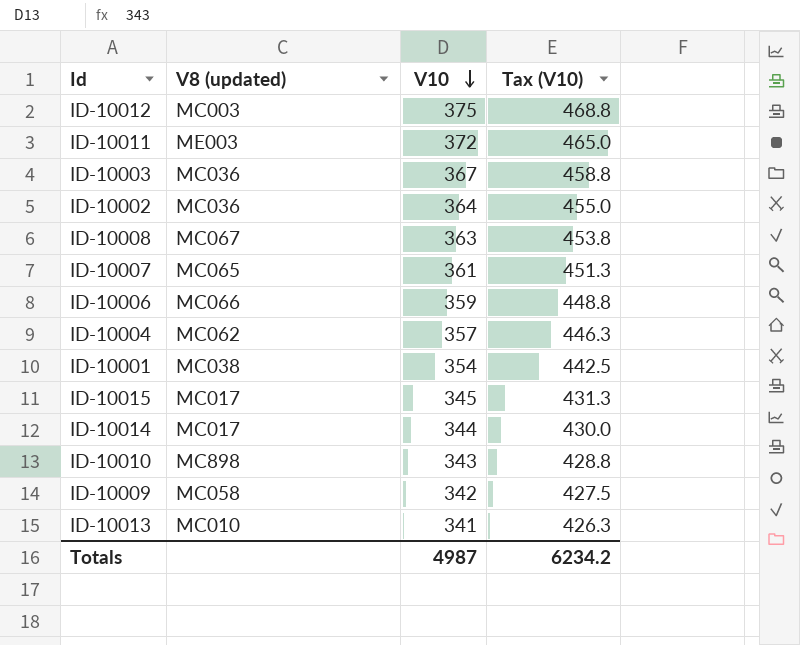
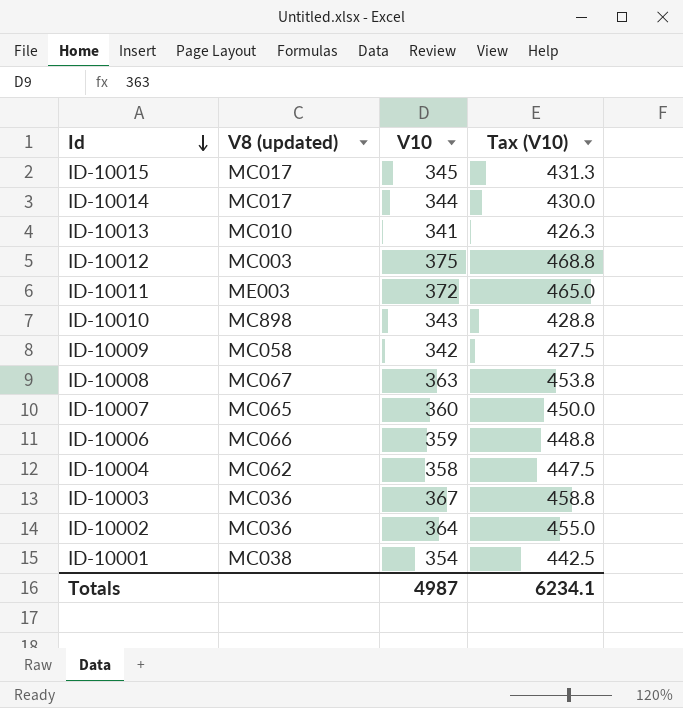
row order: V10 descending -> Id descending
ID-10007 | V10: 361 -> 360
ID-10007 | Tax (V10): 451.3 -> 450.0
ID-10004 | V10: 357 -> 358
ID-10004 | Tax (V10): 446.3 -> 447.5
Totals | Tax (V10): 6234.2 -> 6234.1

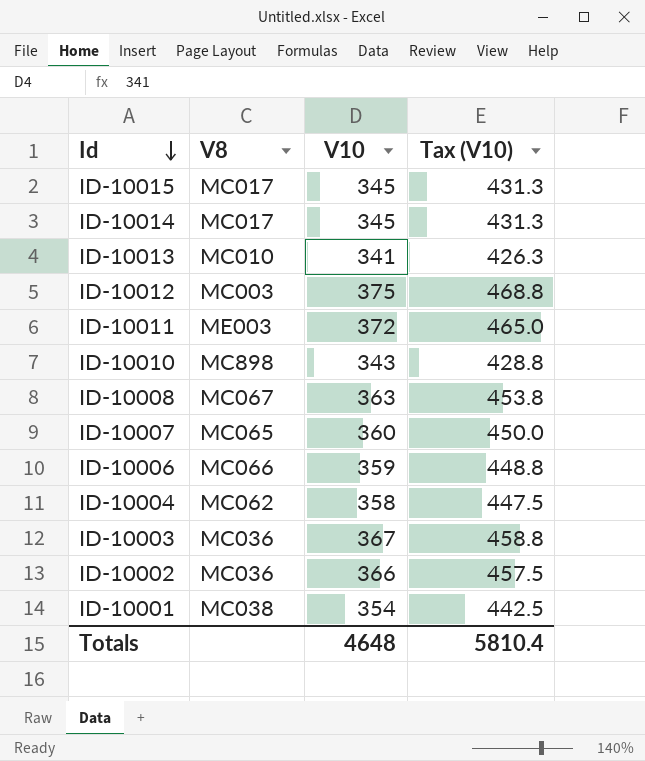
column name: V8 (updated) -> V8
row ID-10009: MC058 | 342 | 427.5 -> none
ID-10014 | V10: 344 -> 345
ID-10014 | Tax (V10): 430.0 -> 431.3
ID-10002 | V10: 364 -> 366
ID-10002 | Tax (V10): 455.0 -> 457.5
Totals | V10: 4987 -> 4648
Totals | Tax (V10): 6234.1 -> 5810.4

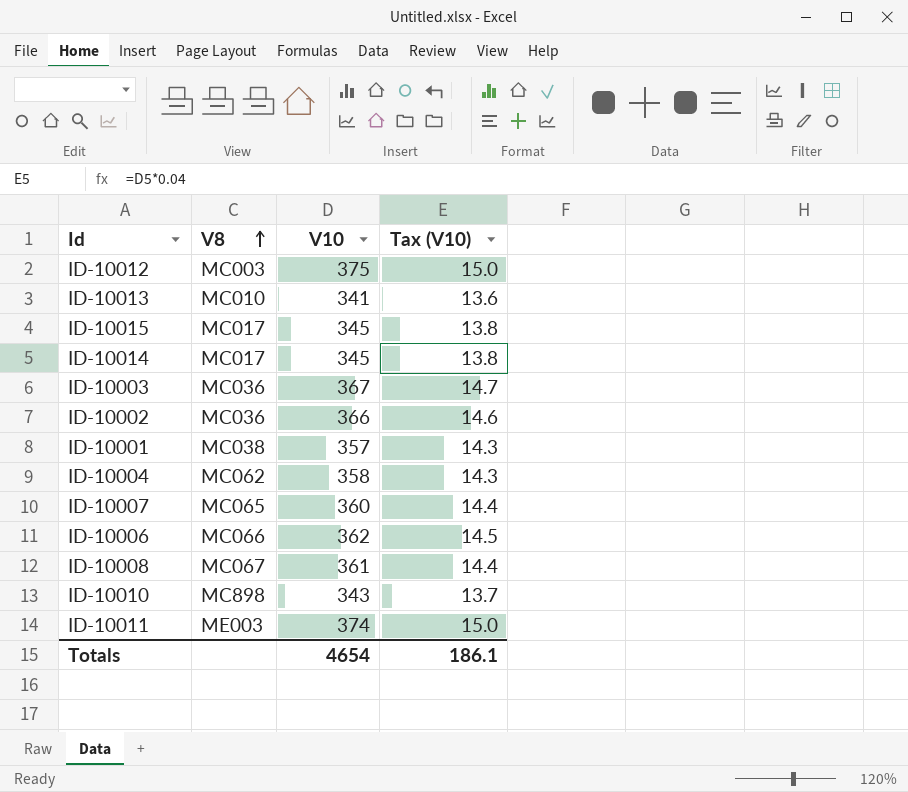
row order: Id descending -> V8 ascending
column Tax (V10) | formula: [V10] * 1.25 -> [V10] * 0.04
ID-10001 | V10: 354 -> 357
ID-10006 | V10: 359 -> 362
ID-10008 | V10: 363 -> 361
ID-10011 | V10: 372 -> 374
Totals | V10: 4648 -> 4654
Totals | Tax (V10): 5810.4 -> 186.1

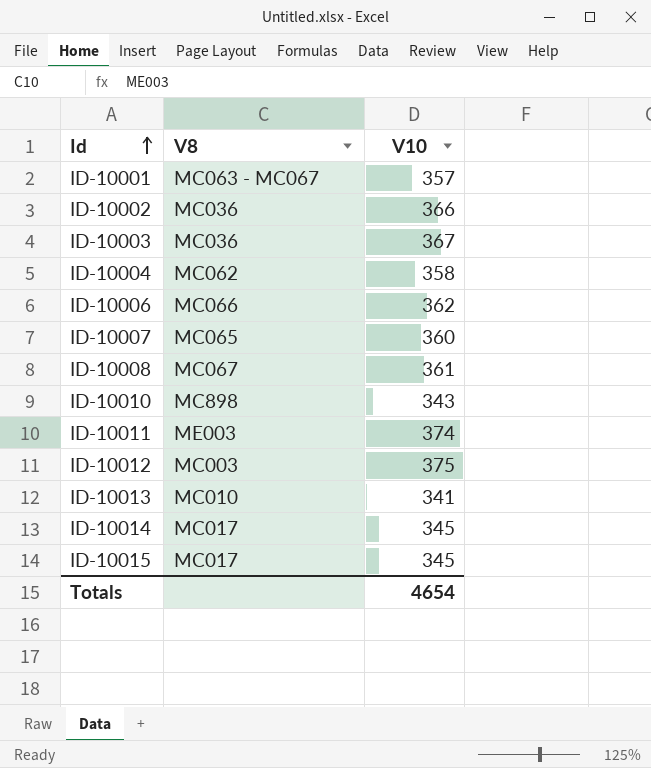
row order: V8 ascending -> Id ascending
column Tax (V10) | formula: [V10] * 0.04 -> none
ID-10001 | V8: MC038 -> MC063 - MC067

